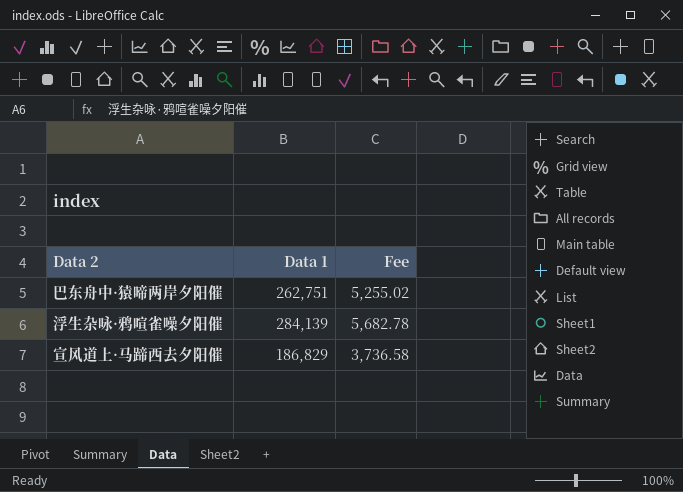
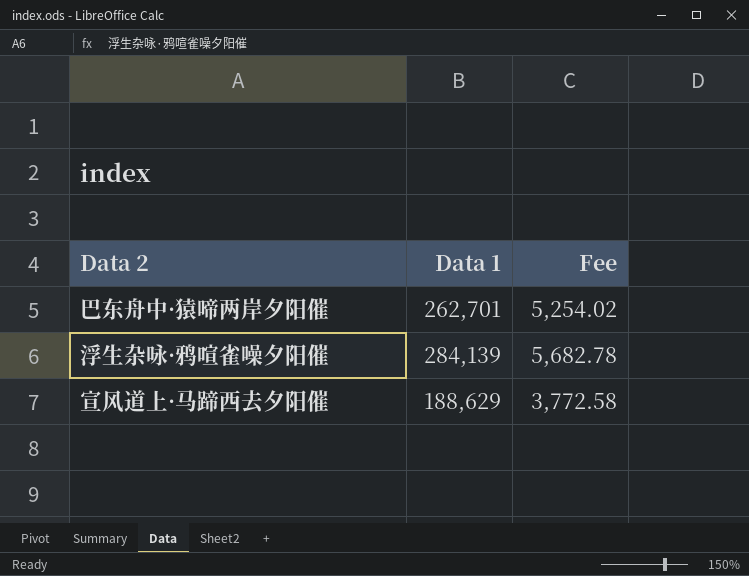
巴东舟中·猿啼两岸夕阳催 | Data 1: 262,751 -> 262,701
巴东舟中·猿啼两岸夕阳催 | Fee: 5,255.02 -> 5,254.02
宣风道上·马蹄西去夕阳催 | Data 1: 186,829 -> 188,629
宣风道上·马蹄西去夕阳催 | Fee: 3,736.58 -> 3,772.58

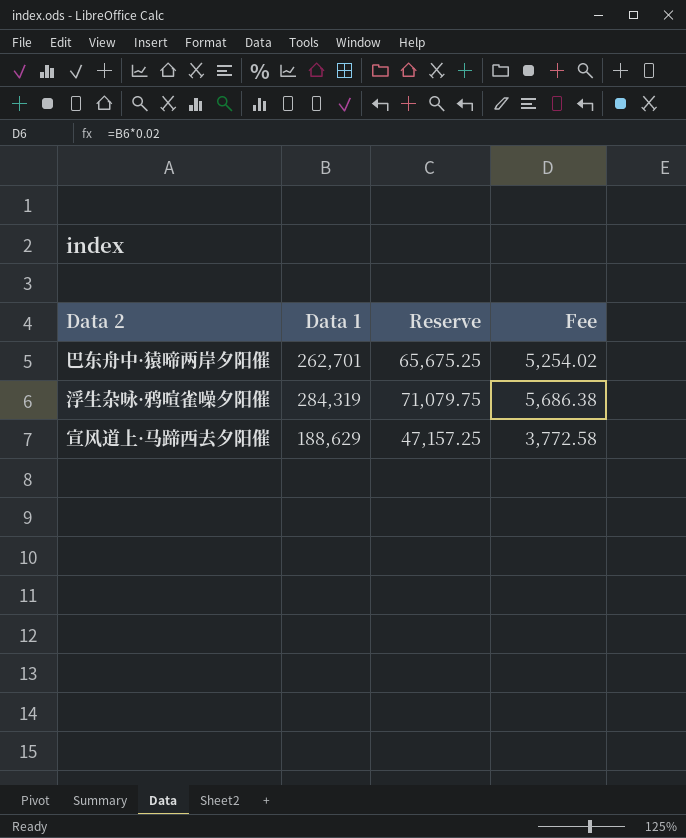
column Reserve | formula: none -> [Data 1] * 0.25
浮生杂咏·鸦喧雀噪夕阳催 | Data 1: 284,139 -> 284,319
浮生杂咏·鸦喧雀噪夕阳催 | Fee: 5,682.78 -> 5,686.38

